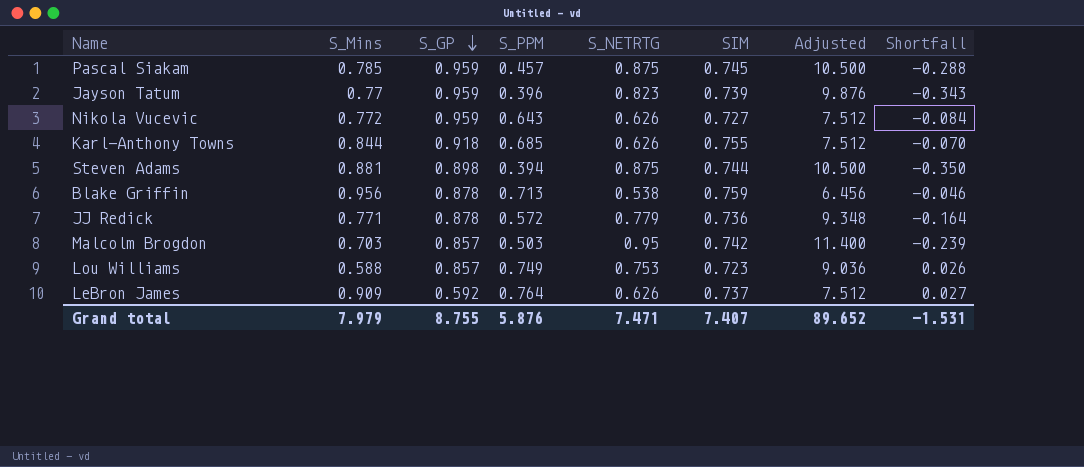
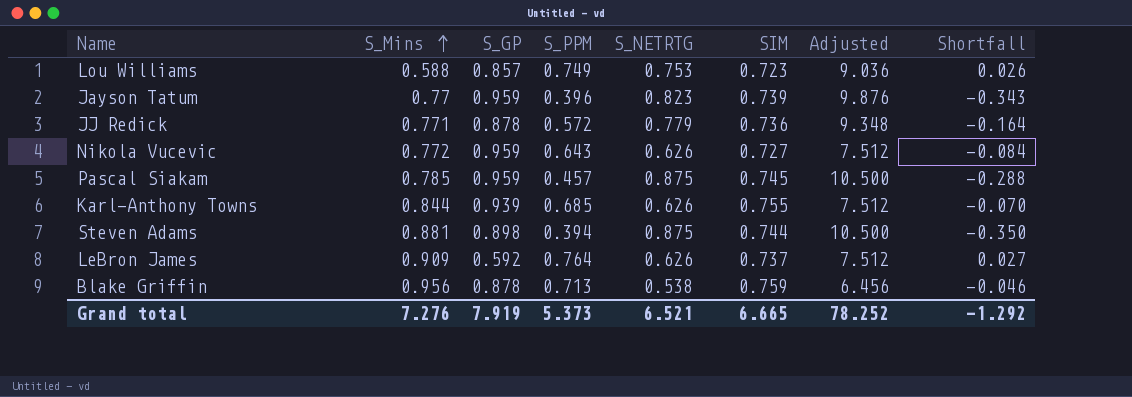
row order: S_GP descending -> S_Mins ascending
row Malcolm Brogdon: 0.703 | 0.857 | 0.503 | 0.95 | 0.742 | 11.400 | -0.239 -> none
Karl-Anthony Towns | S_GP: 0.918 -> 0.939
Grand total | S_Mins: 7.979 -> 7.276
Grand total | S_GP: 8.755 -> 7.919
Grand total | S_PPM: 5.876 -> 5.373
Grand total | S_NETRTG: 7.471 -> 6.521
Grand total | SIM: 7.407 -> 6.665
Grand total | Adjusted: 89.652 -> 78.252
Grand total | Shortfall: -1.531 -> -1.292

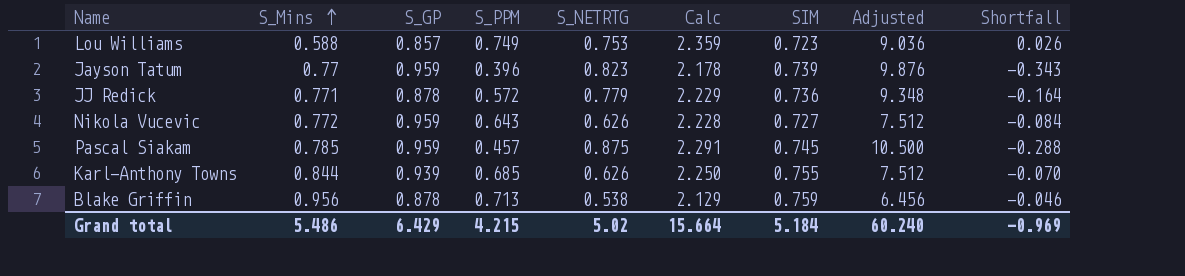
column Calc | formula: none -> [S_GP] + [S_PPM] + [S_NETRTG]
row Steven Adams: 0.881 | 0.898 | 0.394 | 0.875 | 0.744 | 10.500 | -0.350 -> none
row LeBron James: 0.909 | 0.592 | 0.764 | 0.626 | 0.737 | 7.512 | 0.027 -> none
Grand total | S_Mins: 7.276 -> 5.486
Grand total | S_GP: 7.919 -> 6.429
Grand total | S_PPM: 5.373 -> 4.215
Grand total | S_NETRTG: 6.521 -> 5.02
Grand total | SIM: 6.665 -> 5.184
Grand total | Adjusted: 78.252 -> 60.240
Grand total | Shortfall: -1.292 -> -0.969

